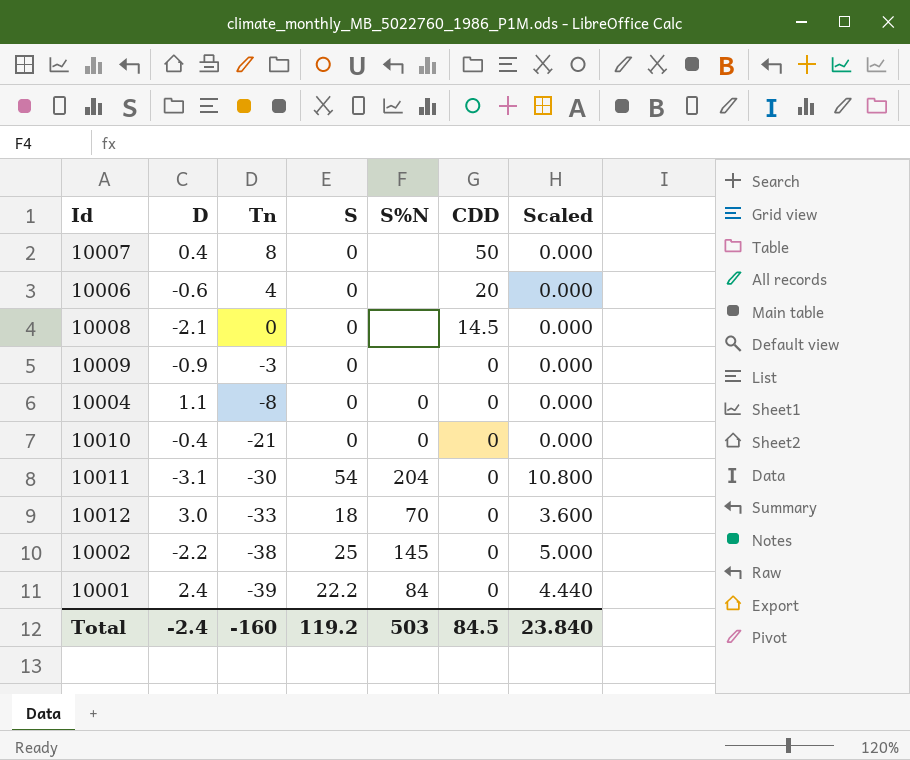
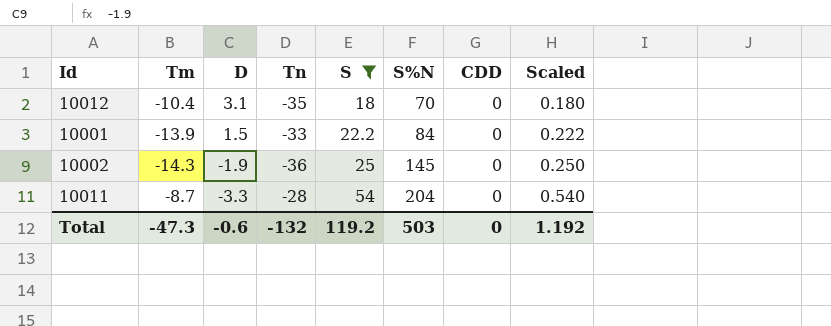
filter: none -> S != 0
row order: Tn descending -> D descending
column Tm | position: none -> 2
column Scaled | formula: [S] * 0.2 -> [S] * 0.01
10012 | D: 3.0 -> 3.1
10012 | Tn: -33 -> -35
10001 | D: 2.4 -> 1.5
10001 | Tn: -39 -> -33
10002 | D: -2.2 -> -1.9
10002 | Tn: -38 -> -36
10011 | D: -3.1 -> -3.3
10011 | Tn: -30 -> -28
Total | D: -2.4 -> -0.6
Total | Tn: -160 -> -132
Total | CDD: 84.5 -> 0
Total | Scaled: 23.840 -> 1.192

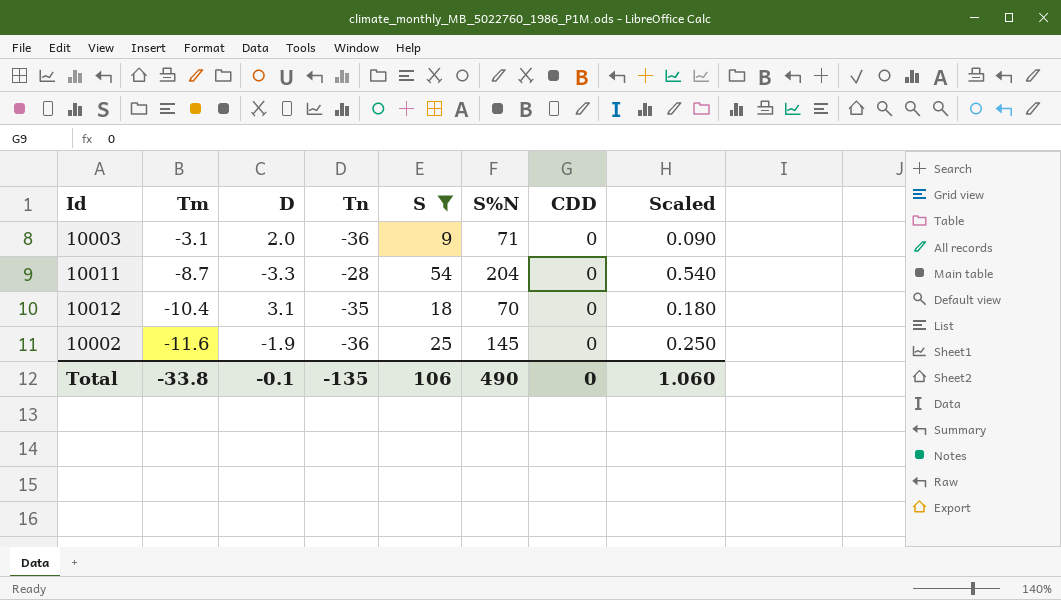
row order: D descending -> Tm descending
row 10001: -13.9 | 1.5 | -33 | 22.2 | 84 | 0 | 0.222 -> none
row 10003: none -> -3.1 | 2.0 | -36 | 9 | 71 | 0 | 0.090
10002 | Tm: -14.3 -> -11.6
Total | Tm: -47.3 -> -33.8
Total | D: -0.6 -> -0.1
Total | Tn: -132 -> -135
Total | S: 119.2 -> 106
Total | S%N: 503 -> 490
Total | Scaled: 1.192 -> 1.060

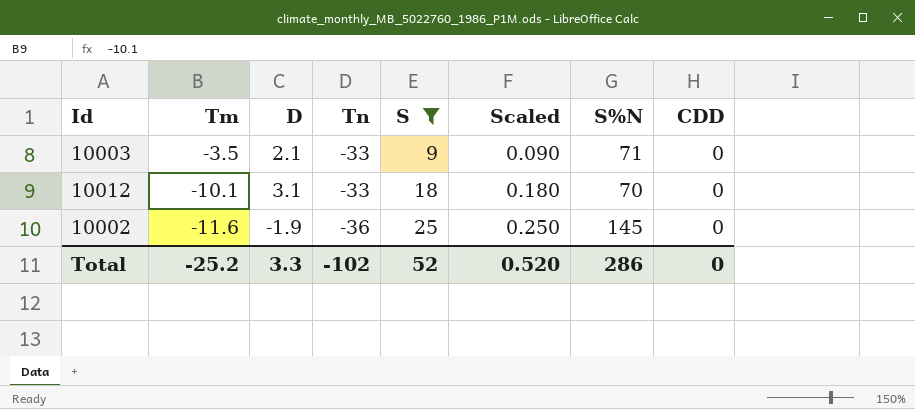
column Scaled | position: 8 -> 6
row 10011: -8.7 | -3.3 | -28 | 54 | 204 | 0 | 0.540 -> none
10003 | Tm: -3.1 -> -3.5
10003 | D: 2.0 -> 2.1
10003 | Tn: -36 -> -33
10012 | Tm: -10.4 -> -10.1
10012 | Tn: -35 -> -33
Total | Tm: -33.8 -> -25.2
Total | D: -0.1 -> 3.3
Total | Tn: -135 -> -102
Total | S: 106 -> 52
Total | Scaled: 1.060 -> 0.520
Total | S%N: 490 -> 286

